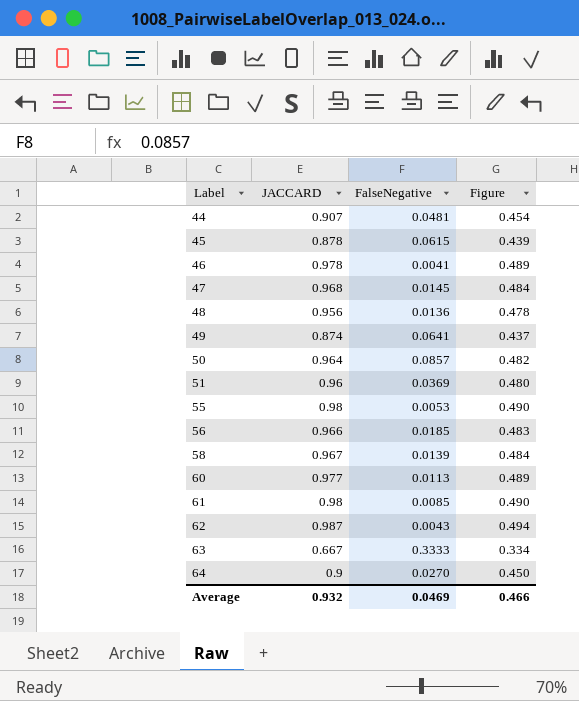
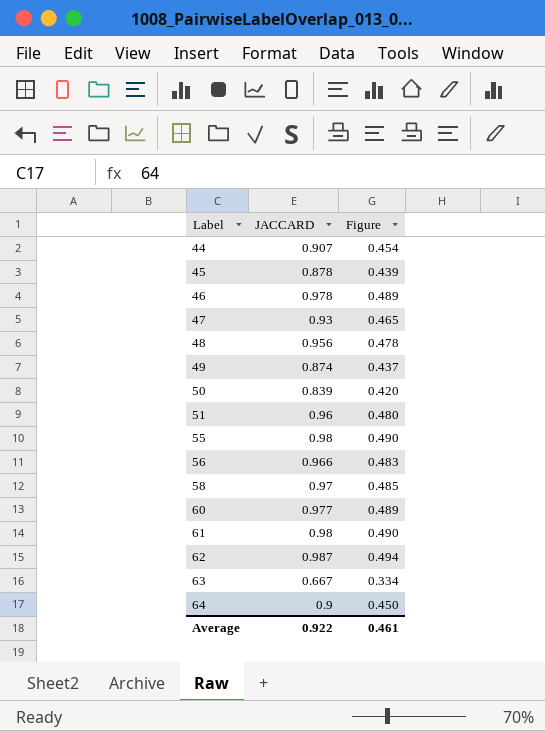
column FalseNegative | position: 3 -> none
47 | JACCARD: 0.968 -> 0.93
47 | Figure: 0.484 -> 0.465
50 | JACCARD: 0.964 -> 0.839
50 | Figure: 0.482 -> 0.420
58 | JACCARD: 0.967 -> 0.97
58 | Figure: 0.484 -> 0.485
Average | JACCARD: 0.932 -> 0.922
Average | Figure: 0.466 -> 0.461

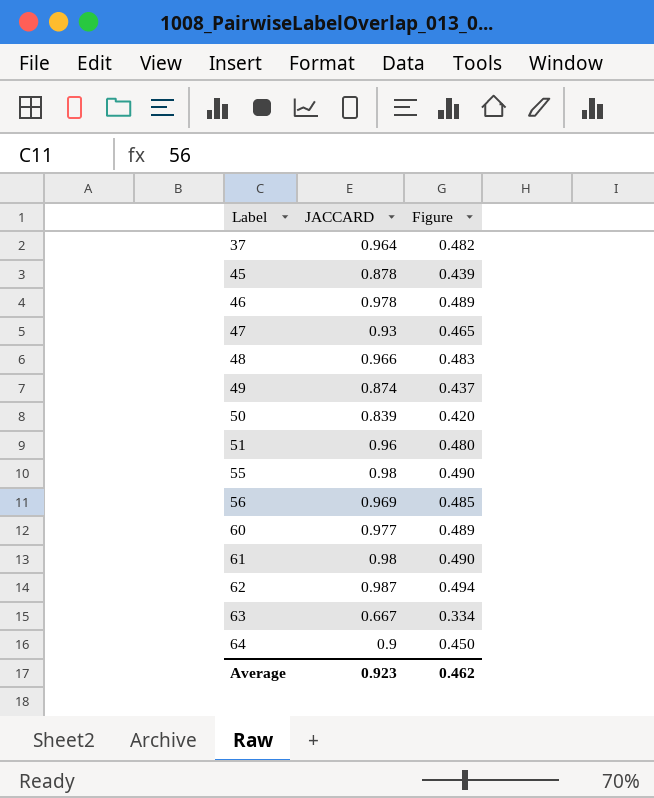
row 44: 0.907 | 0.454 -> none
row 58: 0.97 | 0.485 -> none
row 37: none -> 0.964 | 0.482
48 | JACCARD: 0.956 -> 0.966
48 | Figure: 0.478 -> 0.483
56 | JACCARD: 0.966 -> 0.969
56 | Figure: 0.483 -> 0.485
Average | JACCARD: 0.922 -> 0.923
Average | Figure: 0.461 -> 0.462

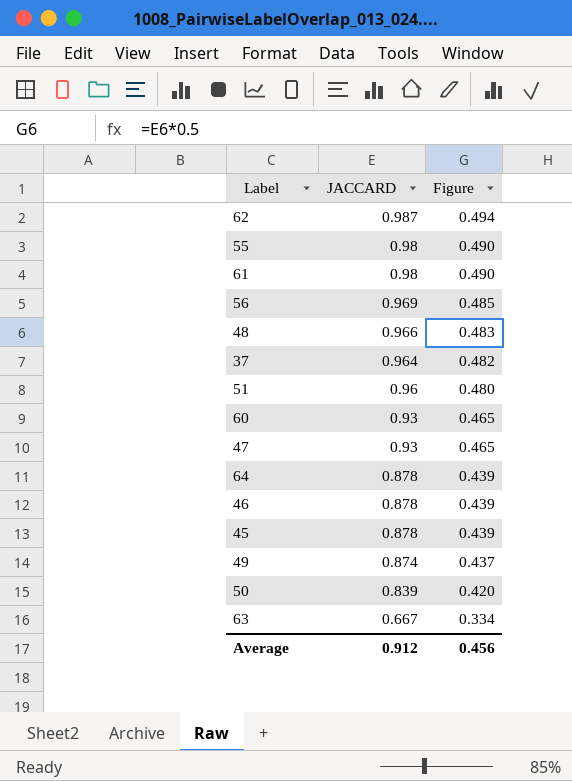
row order: Label ascending -> JACCARD descending
60 | JACCARD: 0.977 -> 0.93
60 | Figure: 0.489 -> 0.465
64 | JACCARD: 0.9 -> 0.878
64 | Figure: 0.450 -> 0.439
46 | JACCARD: 0.978 -> 0.878
46 | Figure: 0.489 -> 0.439
Average | JACCARD: 0.923 -> 0.912
Average | Figure: 0.462 -> 0.456

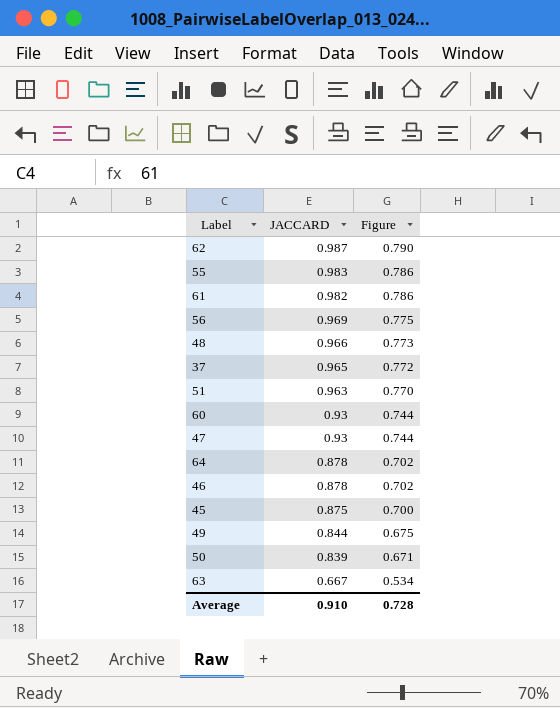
column Figure | formula: [JACCARD] * 0.5 -> [JACCARD] * 0.8
55 | JACCARD: 0.98 -> 0.983
61 | JACCARD: 0.98 -> 0.982
37 | JACCARD: 0.964 -> 0.965
51 | JACCARD: 0.96 -> 0.963
45 | JACCARD: 0.878 -> 0.875
49 | JACCARD: 0.874 -> 0.844
Average | JACCARD: 0.912 -> 0.910
Average | Figure: 0.456 -> 0.728

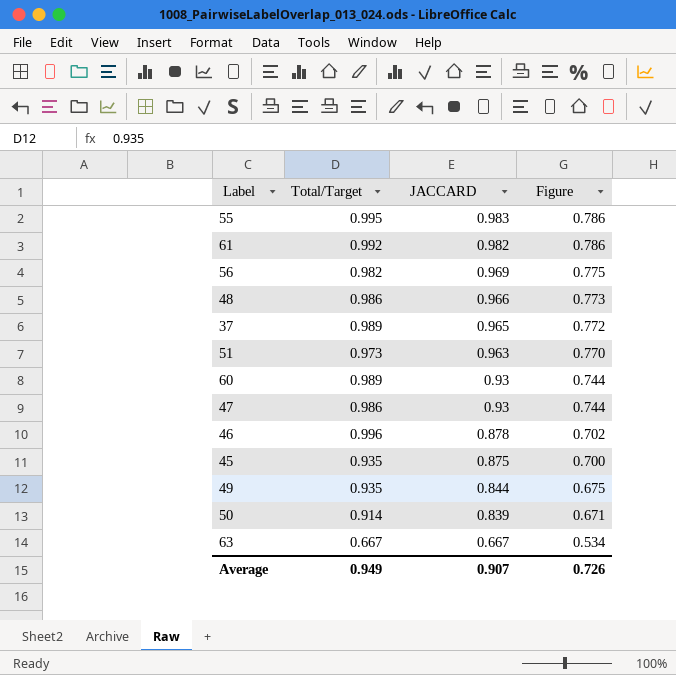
column Total/Target | position: none -> 2
row 62: 0.987 | 0.790 -> none
row 64: 0.878 | 0.702 -> none
Average | JACCARD: 0.910 -> 0.907
Average | Figure: 0.728 -> 0.726

